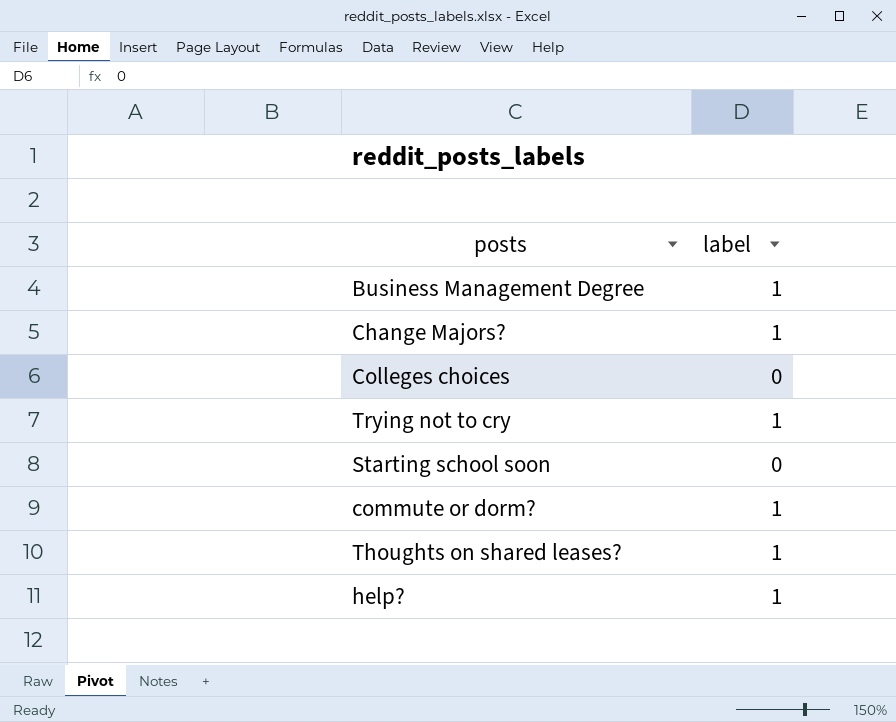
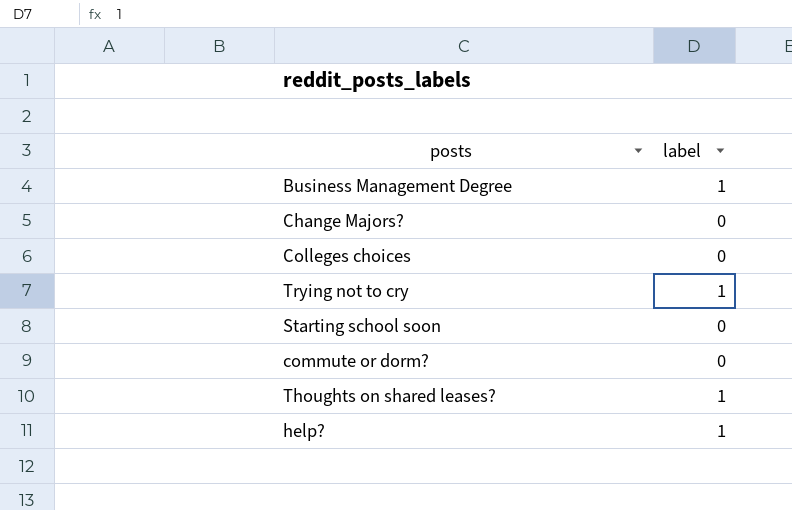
Change Majors? | label: 1 -> 0
commute or dorm? | label: 1 -> 0

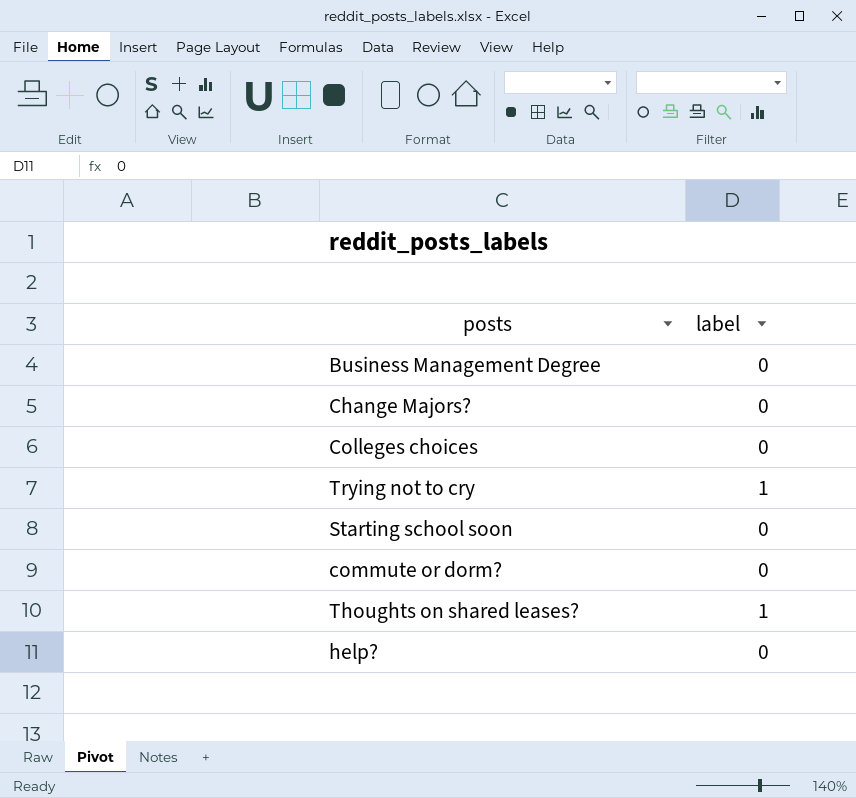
Business Management Degree | label: 1 -> 0
help? | label: 1 -> 0

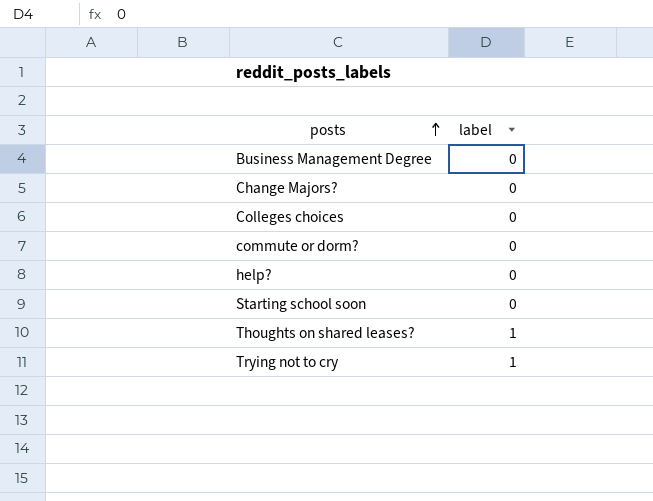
row order: none -> posts ascending

